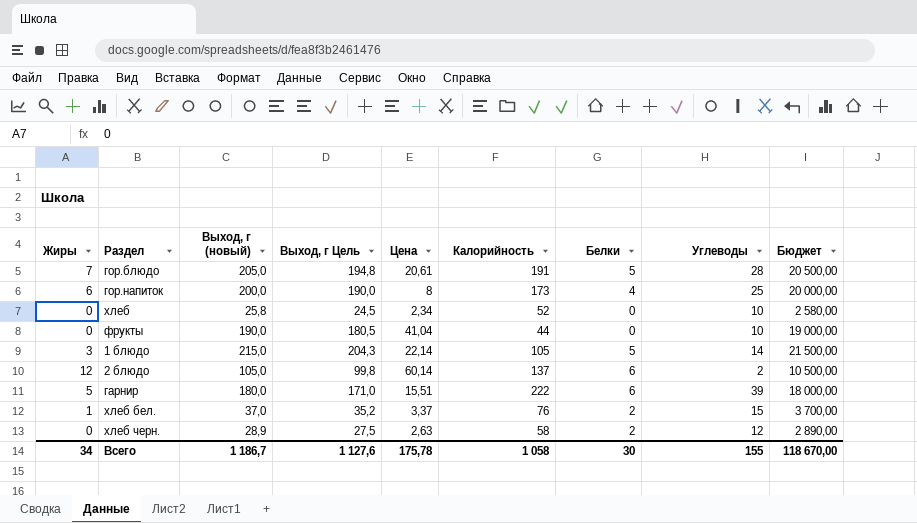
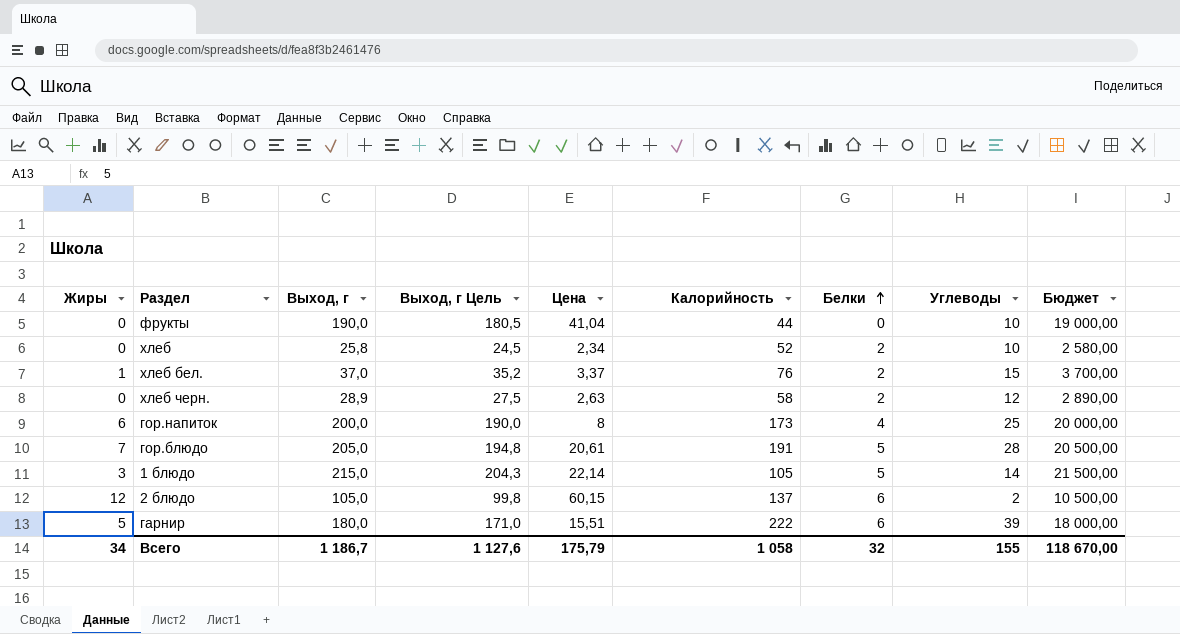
row order: none -> Белки ascending
column name: Выход, г (новый) -> Выход, г
хлеб | Белки: 0 -> 2
2 блюдо | Цена: 60,14 -> 60,15
Всего | Цена: 175,78 -> 175,79
Всего | Белки: 30 -> 32

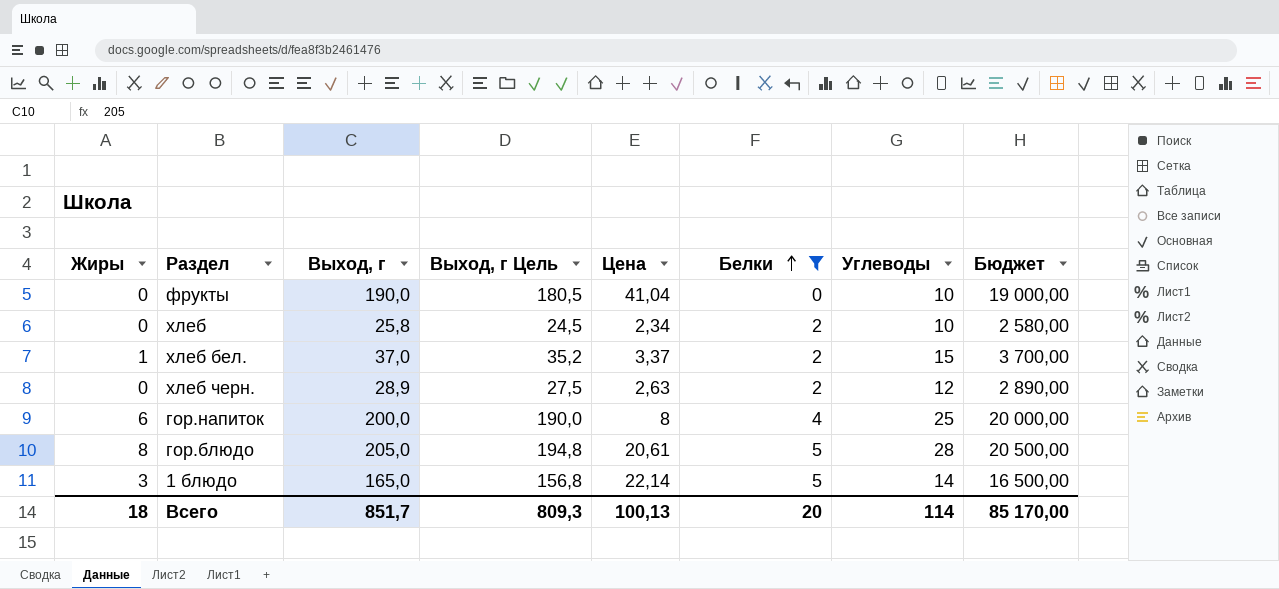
filter: none -> Белки != 6
column Калорийность | position: 6 -> none
гор.блюдо | Жиры: 7 -> 8
1 блюдо | Выход, г: 215,0 -> 165,0
1 блюдо | Выход, г Цель: 204,3 -> 156,8
1 блюдо | Бюджет: 21 500,00 -> 16 500,00
Всего | Жиры: 34 -> 18
Всего | Выход, г: 1 186,7 -> 851,7
Всего | Выход, г Цель: 1 127,6 -> 809,3
Всего | Цена: 175,79 -> 100,13
Всего | Белки: 32 -> 20
Всего | Углеводы: 155 -> 114
Всего | Бюджет: 118 670,00 -> 85 170,00

